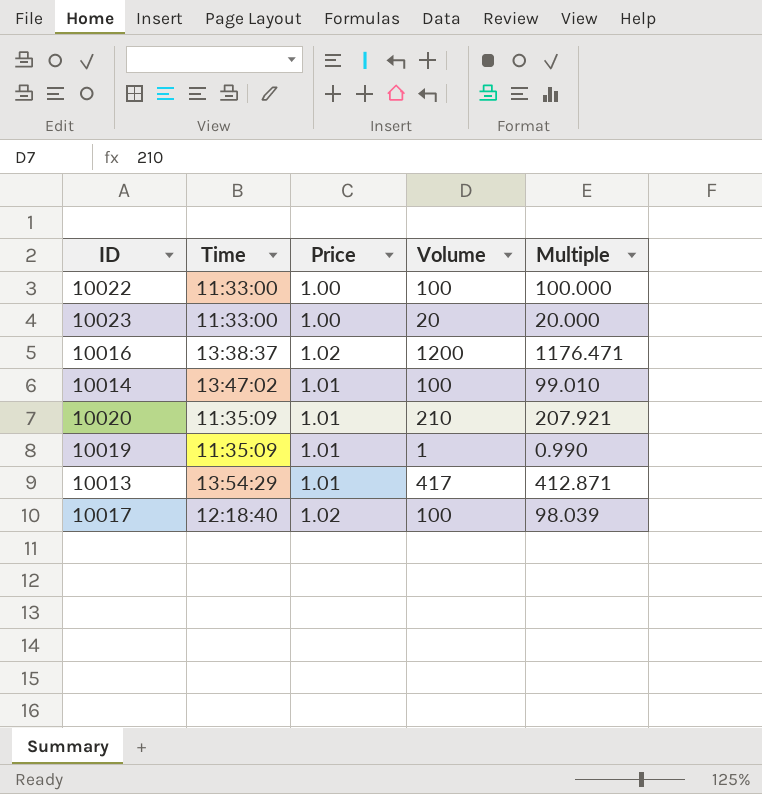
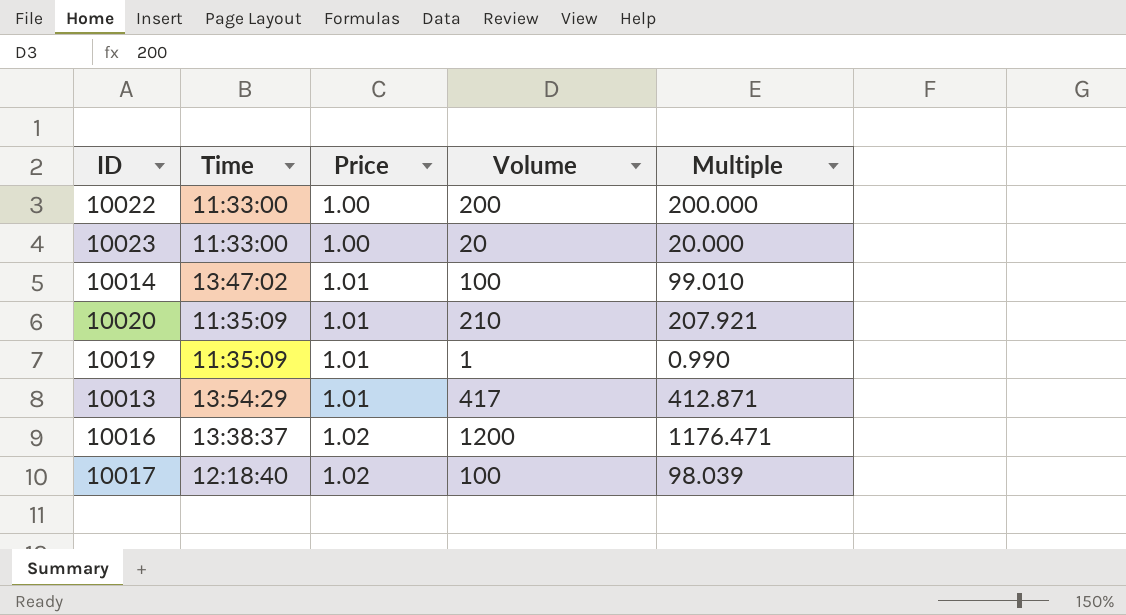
row order: none -> Price ascending
10022 | Volume: 100 -> 200
10022 | Multiple: 100.000 -> 200.000

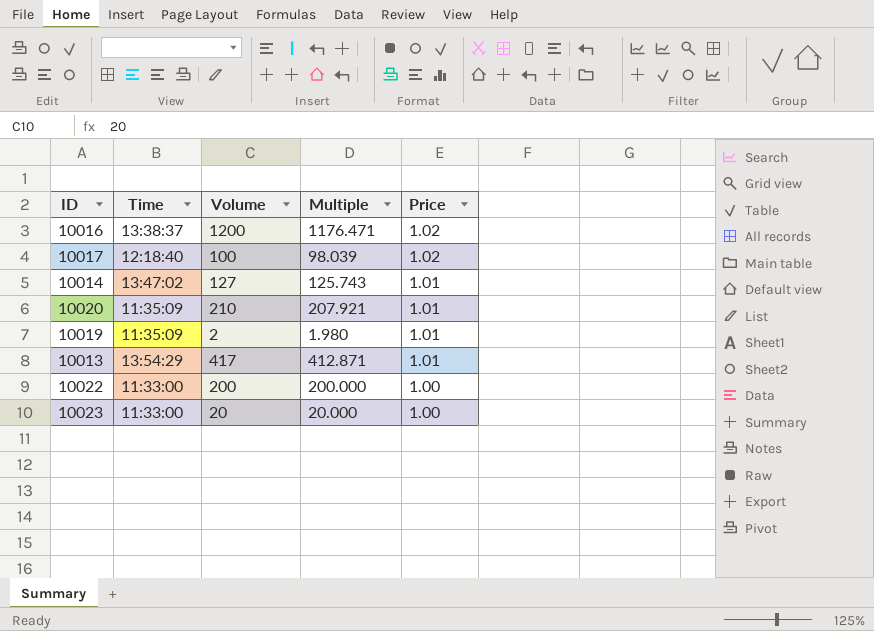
row order: Price ascending -> Price descending
column Price | position: 3 -> 5
10014 | Volume: 100 -> 127
10014 | Multiple: 99.010 -> 125.743
10019 | Volume: 1 -> 2
10019 | Multiple: 0.990 -> 1.980

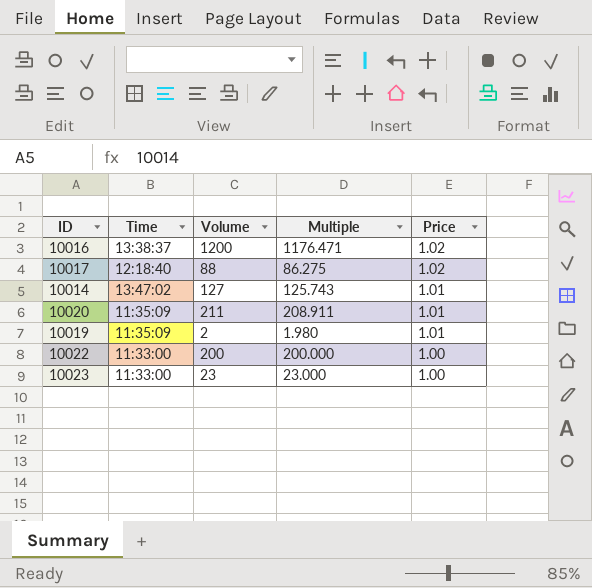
row 10013: 13:54:29 | 417 | 412.871 | 1.01 -> none
10017 | Volume: 100 -> 88
10017 | Multiple: 98.039 -> 86.275
10020 | Volume: 210 -> 211
10020 | Multiple: 207.921 -> 208.911
10023 | Volume: 20 -> 23
10023 | Multiple: 20.000 -> 23.000

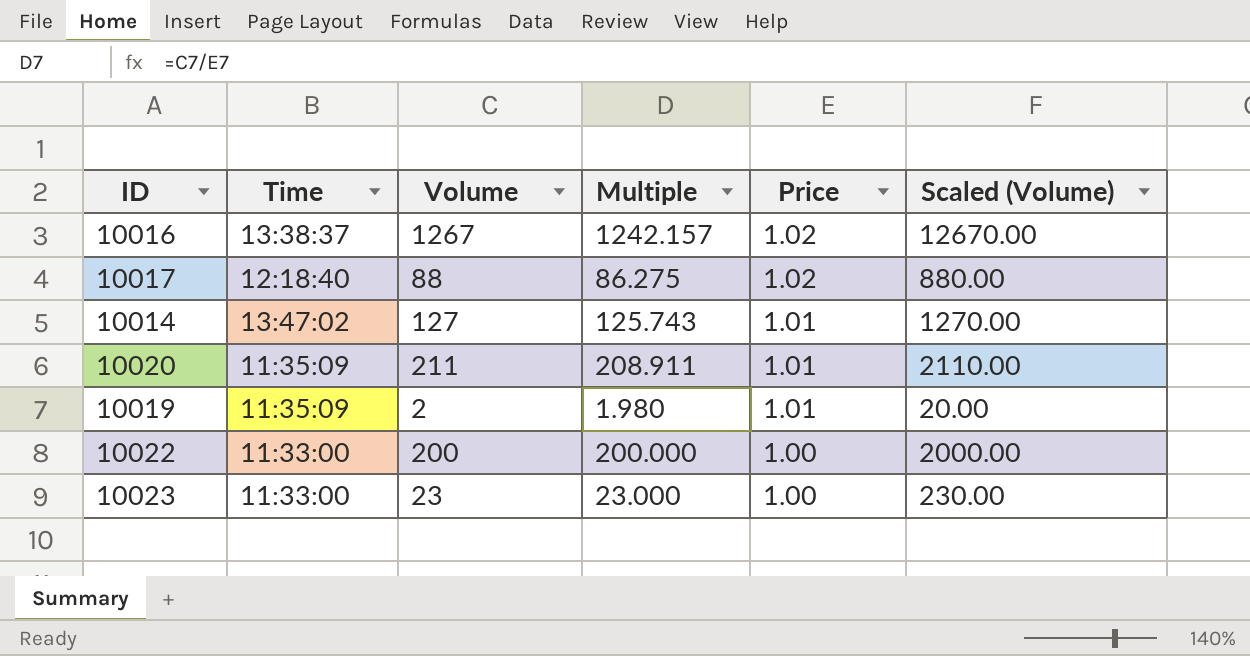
column Scaled (Volume) | formula: none -> [Volume] * 10
10016 | Volume: 1200 -> 1267
10016 | Multiple: 1176.471 -> 1242.157

